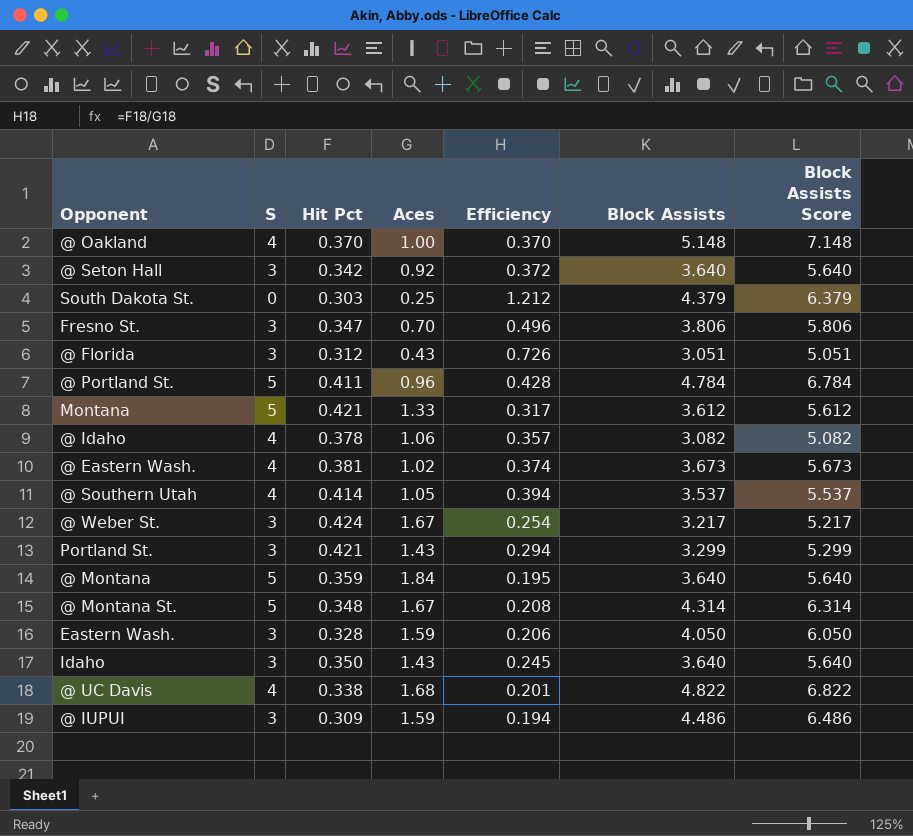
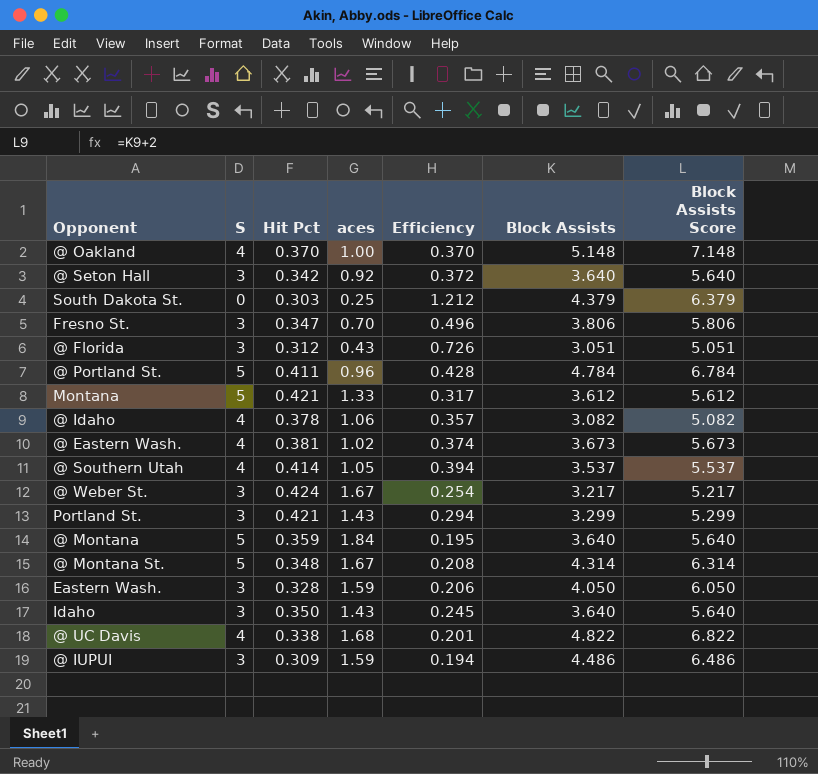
column name: Aces -> aces

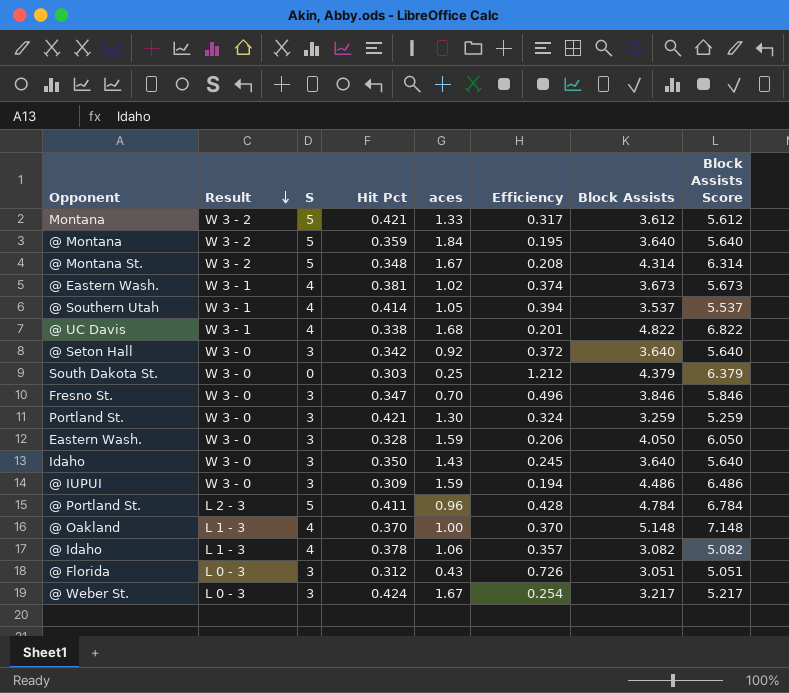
row order: none -> Result descending
column Result | position: none -> 2
Fresno St. | Block Assists: 3.806 -> 3.846
Fresno St. | Block Assists Score: 5.806 -> 5.846
Portland St. | aces: 1.43 -> 1.30
Portland St. | Efficiency: 0.294 -> 0.324
Portland St. | Block Assists: 3.299 -> 3.259
Portland St. | Block Assists Score: 5.299 -> 5.259

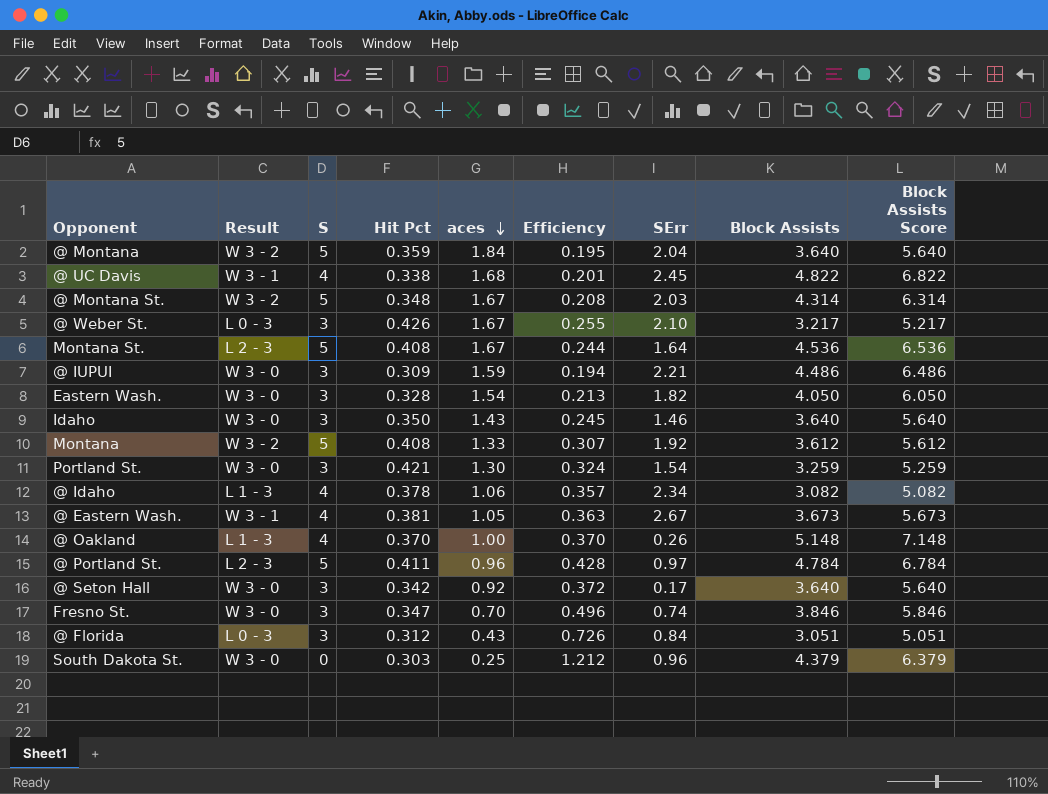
row order: Result descending -> aces descending
column SErr | position: none -> 7
row @ Southern Utah: W 3 - 1 | 4 | 0.414 | 1.05 | 0.394 | 3.537 | 5.537 -> none
@ Weber St. | Hit Pct: 0.424 -> 0.426
@ Weber St. | Efficiency: 0.254 -> 0.255
row Montana St.: none -> L 2 - 3 | 5 | 0.408 | 1.67 | 0.244 | 1.64 | 4.536 | 6.536
Eastern Wash. | aces: 1.59 -> 1.54
Eastern Wash. | Efficiency: 0.206 -> 0.213
Montana | Hit Pct: 0.421 -> 0.408
Montana | Efficiency: 0.317 -> 0.307
@ Eastern Wash. | aces: 1.02 -> 1.05
@ Eastern Wash. | Efficiency: 0.374 -> 0.363

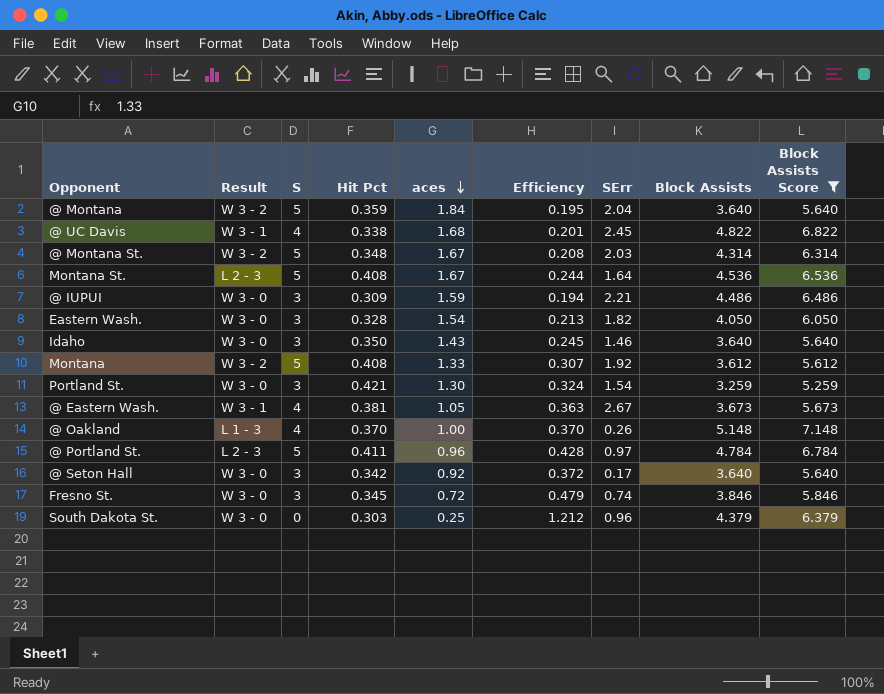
filter: none -> Block Assists Score >= 5.259
Fresno St. | Hit Pct: 0.347 -> 0.345
Fresno St. | aces: 0.70 -> 0.72
Fresno St. | Efficiency: 0.496 -> 0.479

